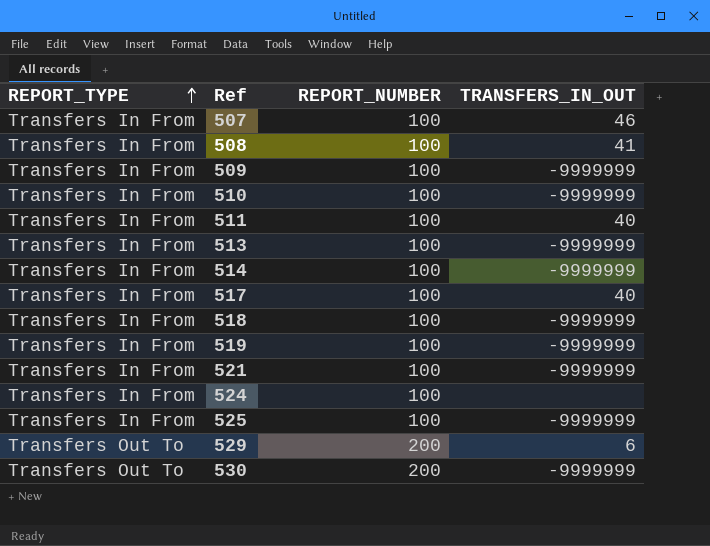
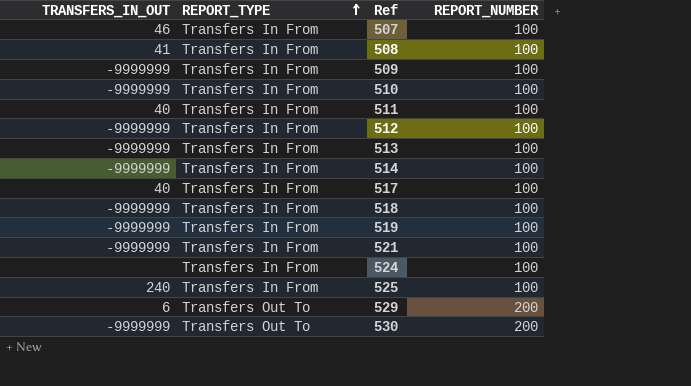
column TRANSFERS_IN_OUT | position: 4 -> 1
row 512: none -> -9999999 | Transfers In From | 100
525 | TRANSFERS_IN_OUT: -9999999 -> 240

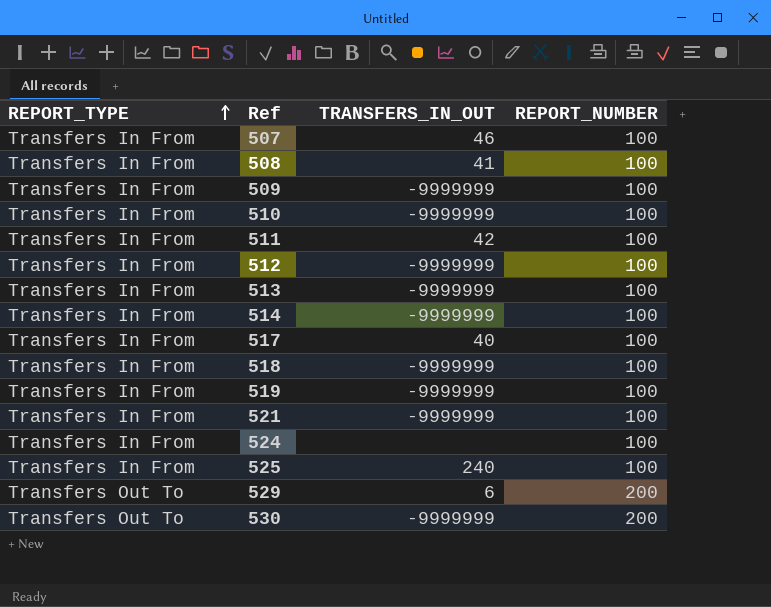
column TRANSFERS_IN_OUT | position: 1 -> 3
511 | TRANSFERS_IN_OUT: 40 -> 42

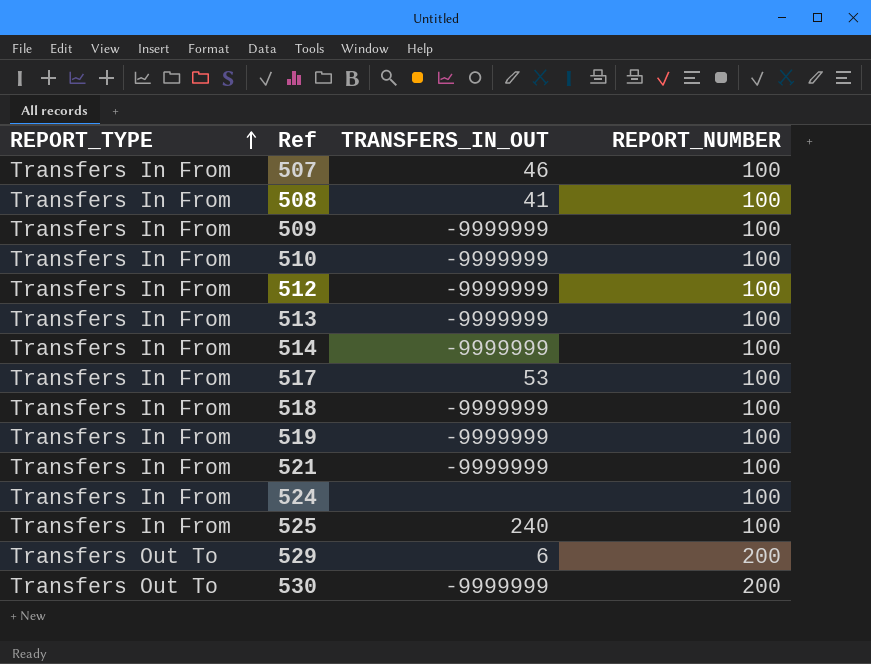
row 511: Transfers In From | 42 | 100 -> none
517 | TRANSFERS_IN_OUT: 40 -> 53

